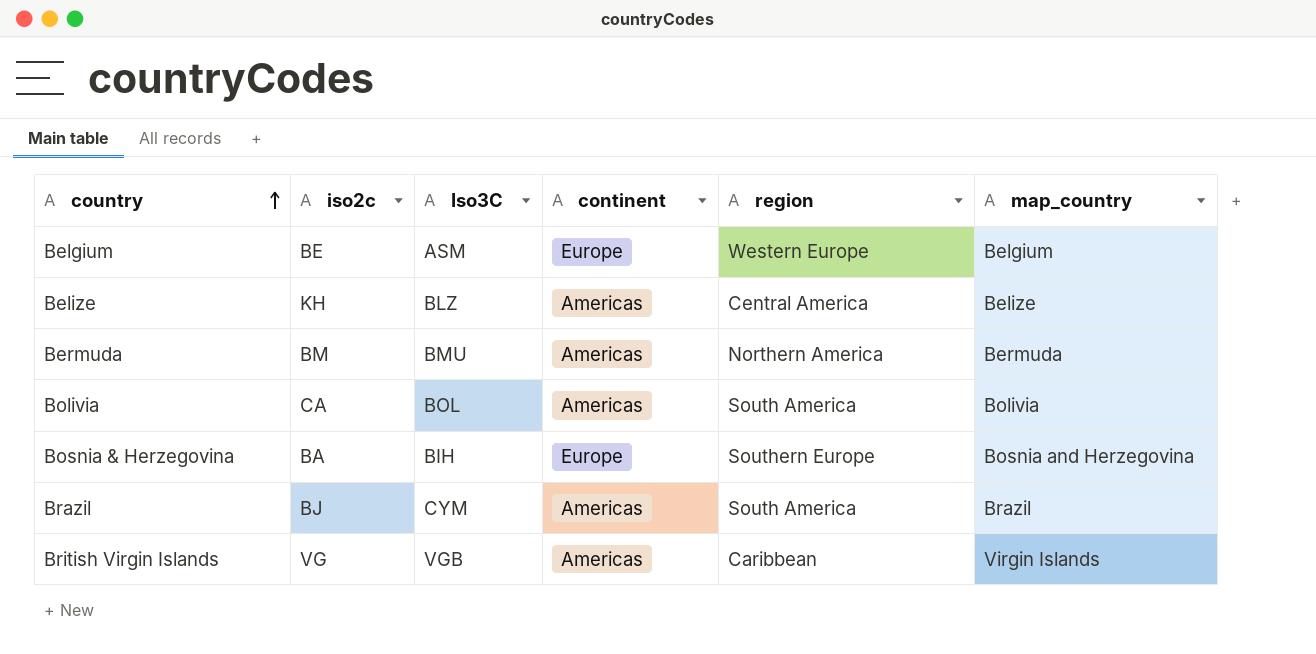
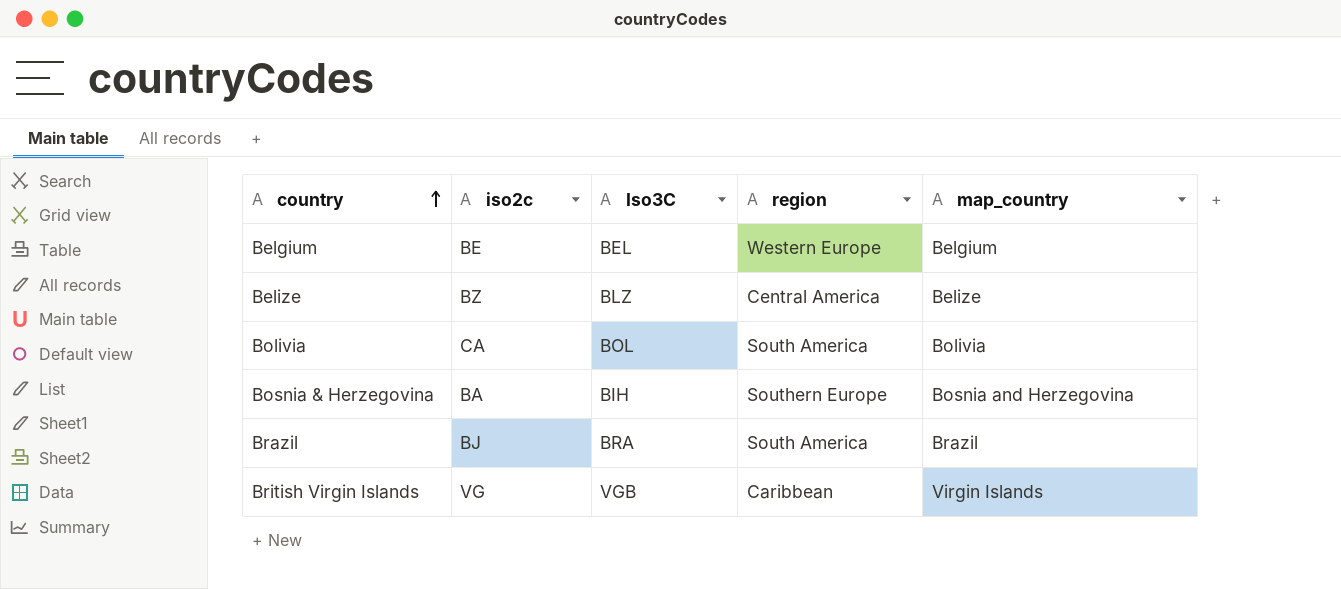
column continent | position: 4 -> none
row Bermuda: BM | BMU | Americas | Northern America | Bermuda -> none
Belgium | Iso3C: ASM -> BEL
Belize | iso2c: KH -> BZ
Brazil | Iso3C: CYM -> BRA

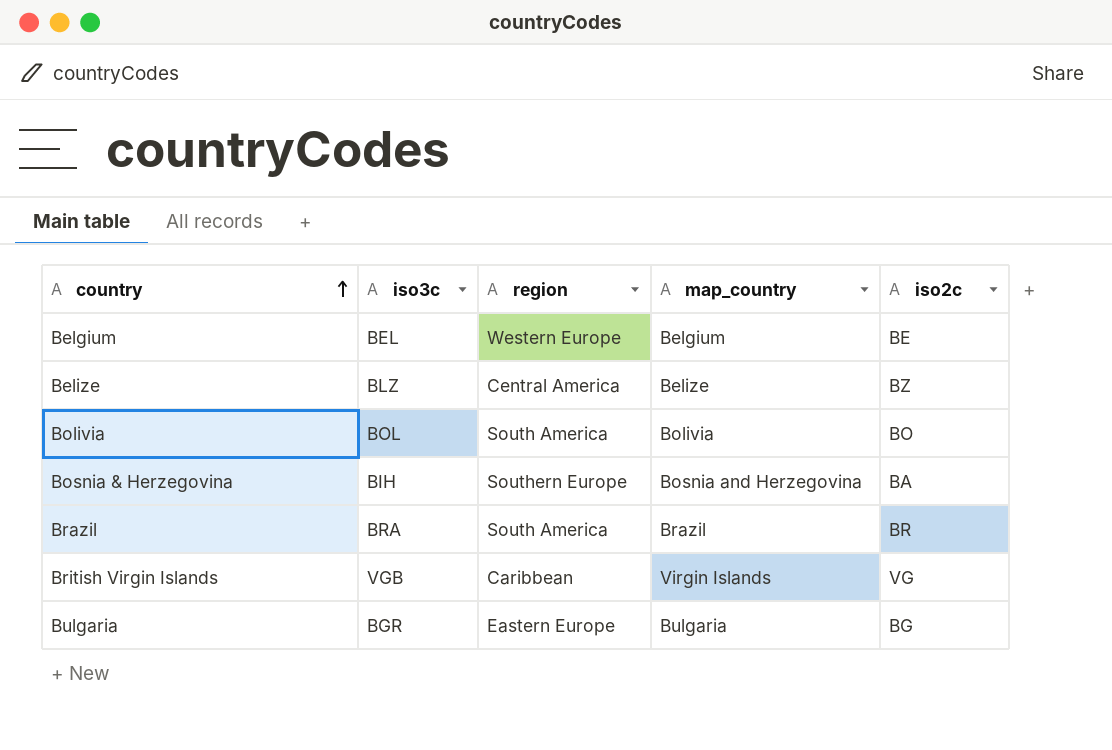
column name: Iso3C -> iso3c
column iso2c | position: 2 -> 5
Bolivia | iso2c: CA -> BO
Brazil | iso2c: BJ -> BR
row Bulgaria: none -> BGR | Eastern Europe | Bulgaria | BG

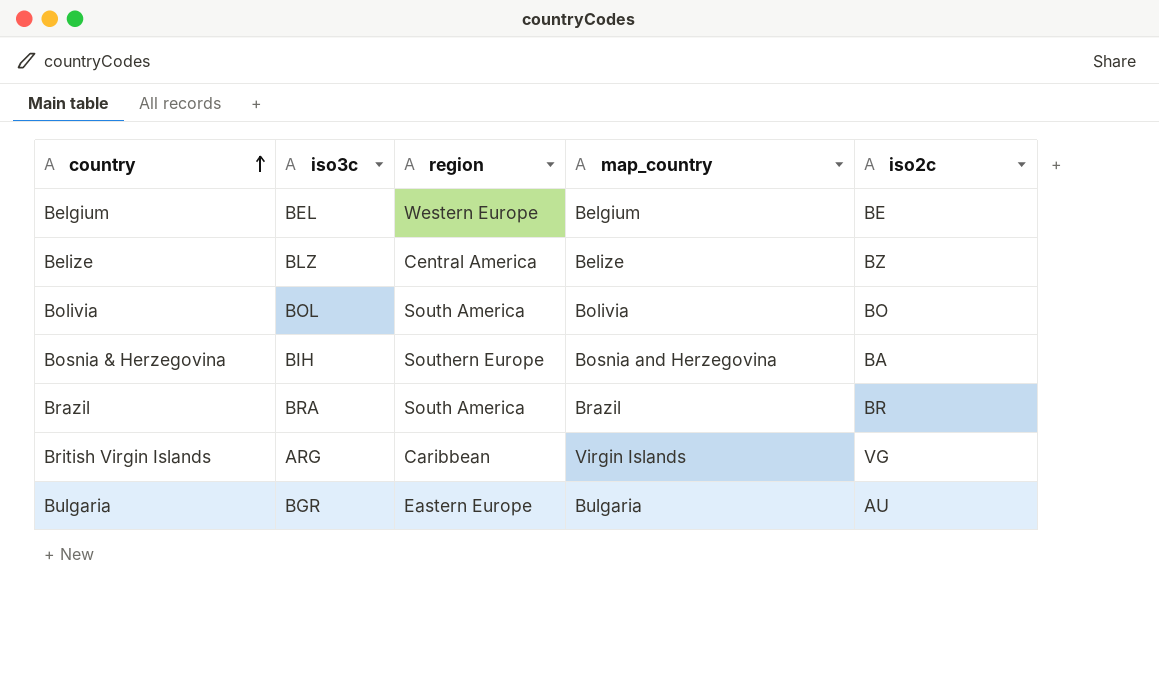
British Virgin Islands | iso3c: VGB -> ARG
Bulgaria | iso2c: BG -> AU

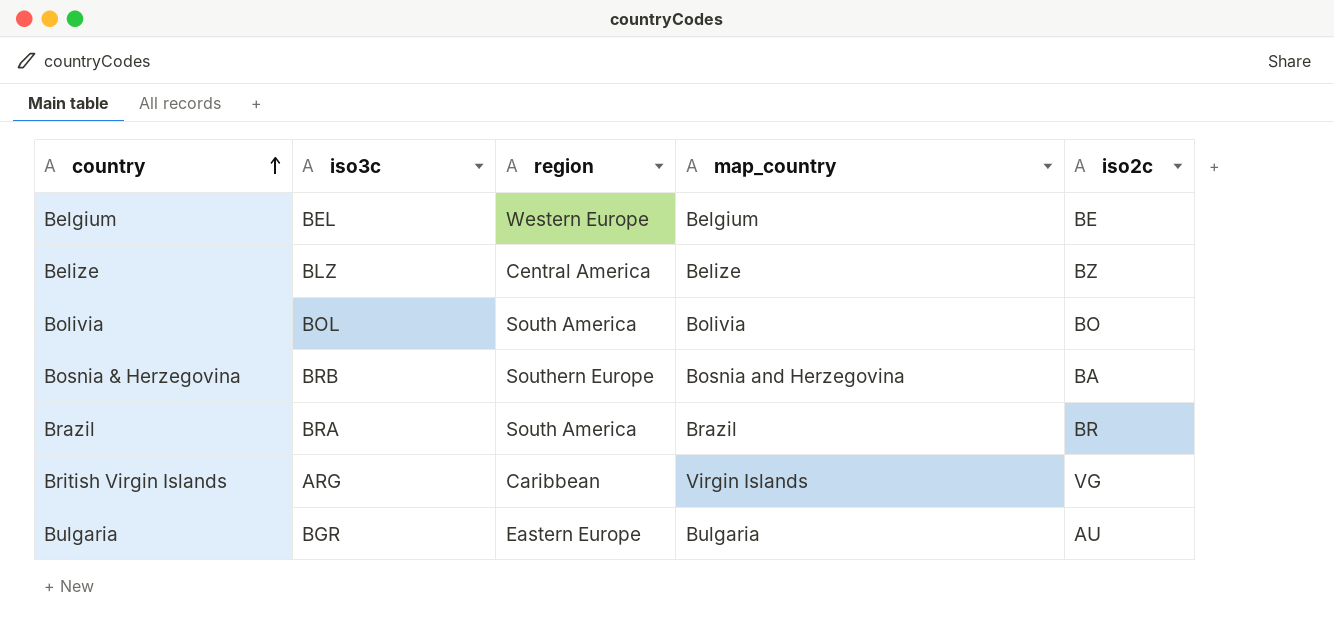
Bosnia & Herzegovina | iso3c: BIH -> BRB

